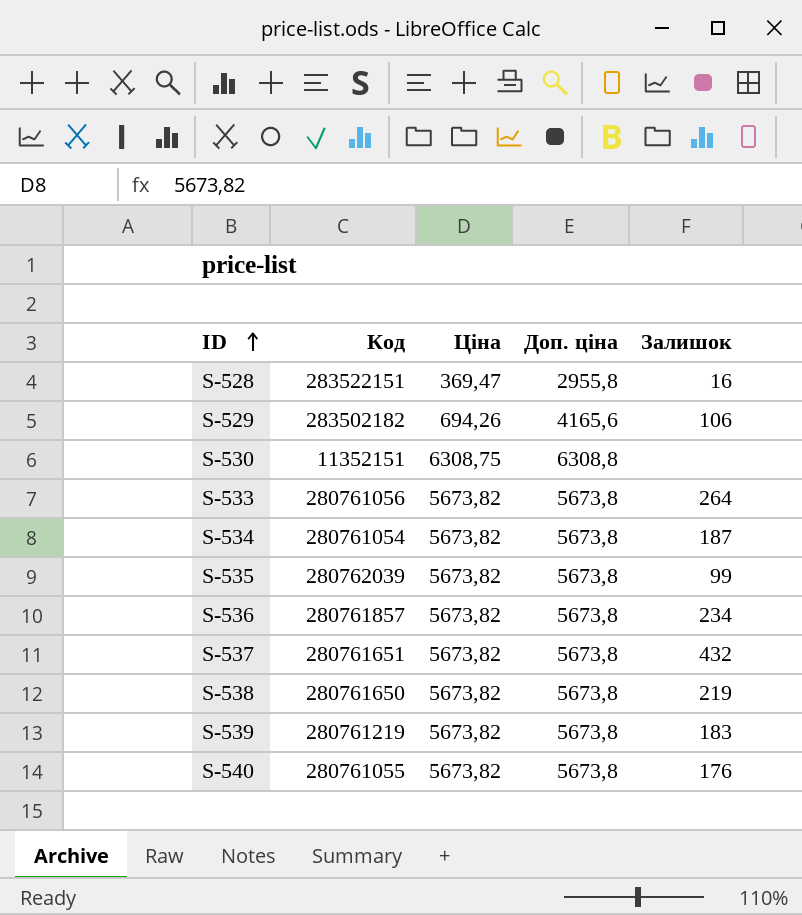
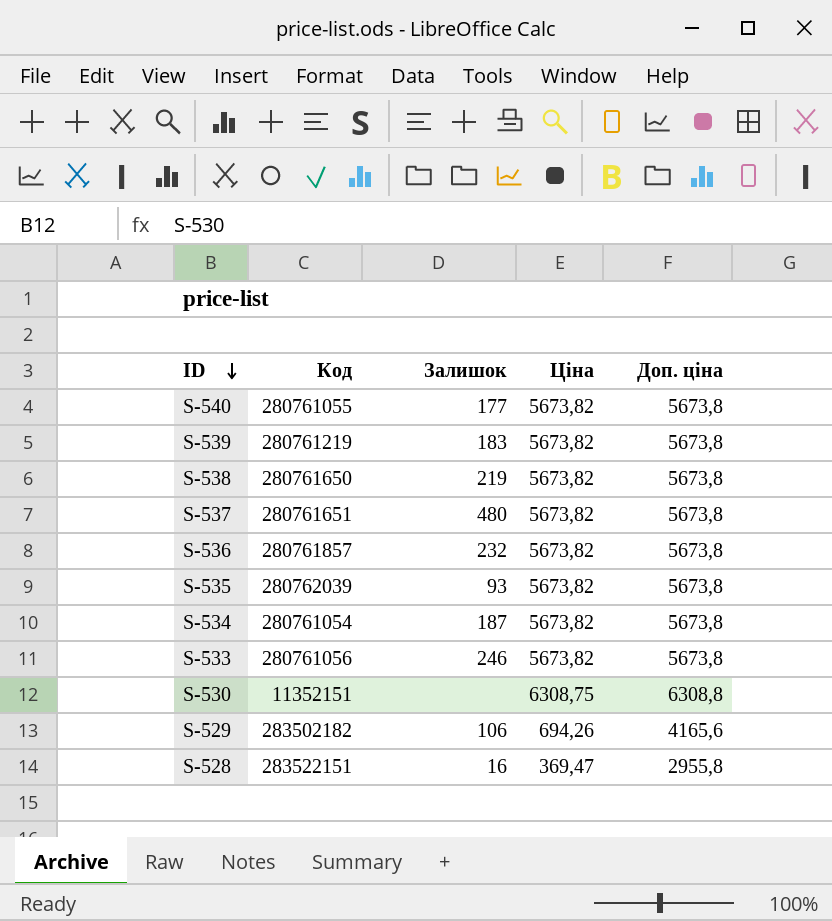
row order: ID ascending -> ID descending
column Залишок | position: 5 -> 3
S-540 | Залишок: 176 -> 177
S-537 | Залишок: 432 -> 480
S-536 | Залишок: 234 -> 232
S-535 | Залишок: 99 -> 93
S-533 | Залишок: 264 -> 246

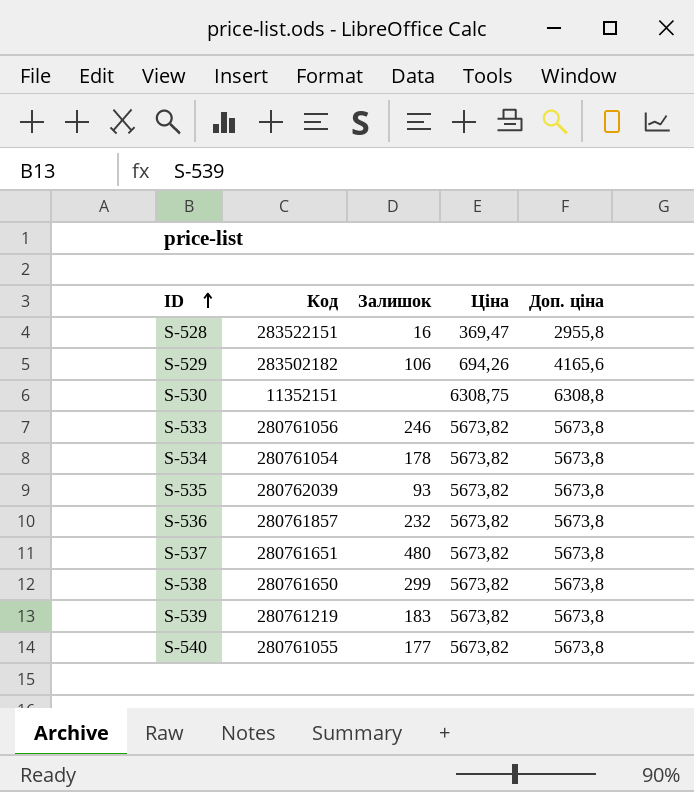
row order: ID descending -> ID ascending
S-534 | Залишок: 187 -> 178
S-538 | Залишок: 219 -> 299

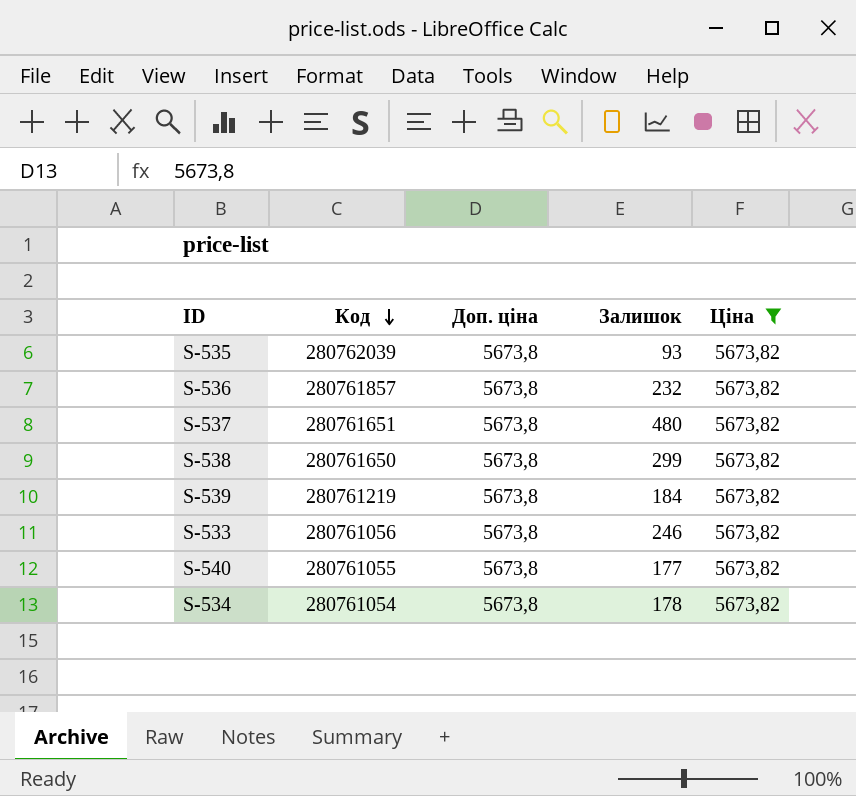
filter: none -> Ціна = 5673,82
row order: ID ascending -> Код descending
column Доп. ціна | position: 5 -> 3
S-539 | Залишок: 183 -> 184

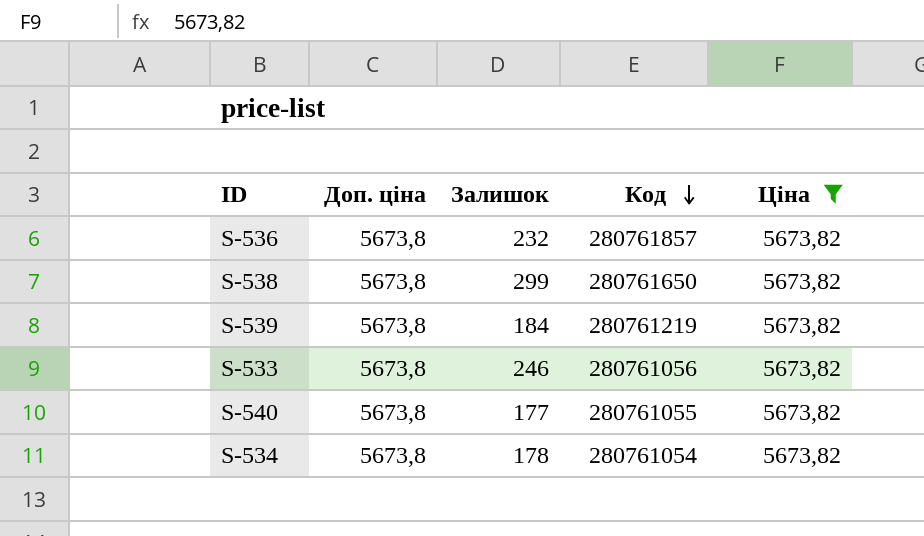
column Код | position: 2 -> 4
row S-535: 280762039 | 5673,8 | 93 | 5673,82 -> none
row S-537: 280761651 | 5673,8 | 480 | 5673,82 -> none

